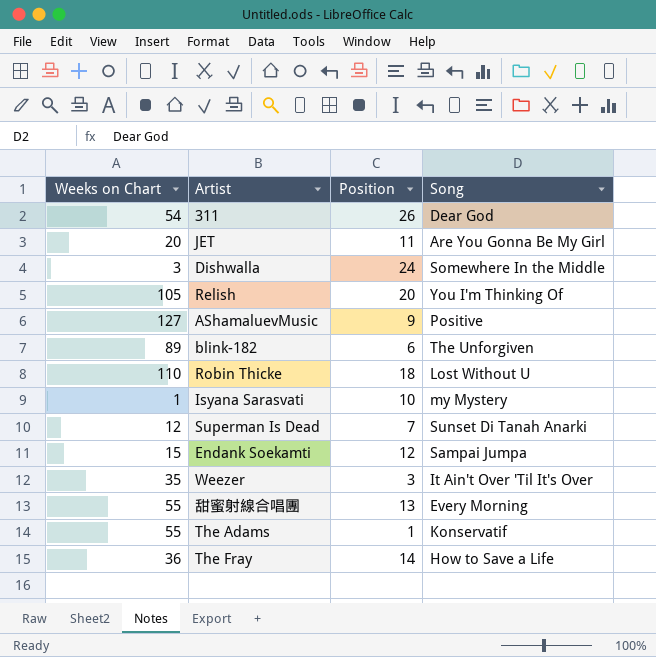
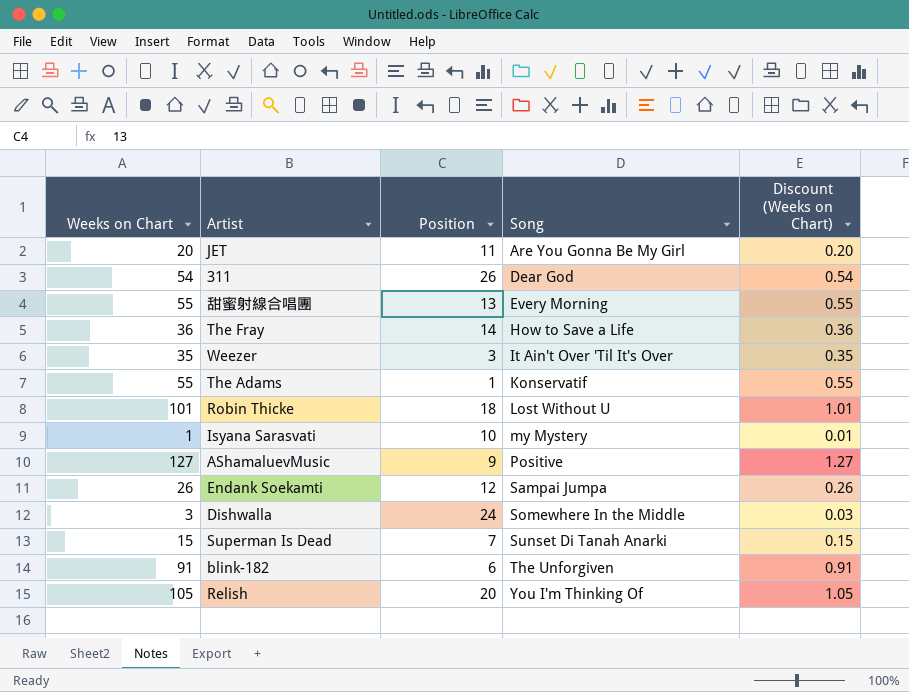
row order: none -> Song ascending
column Discount (Weeks on Chart) | formula: none -> [Weeks on Chart] * 0.01
Robin Thicke | Weeks on Chart: 110 -> 101
Endank Soekamti | Weeks on Chart: 15 -> 26
Superman Is Dead | Weeks on Chart: 12 -> 15
blink-182 | Weeks on Chart: 89 -> 91

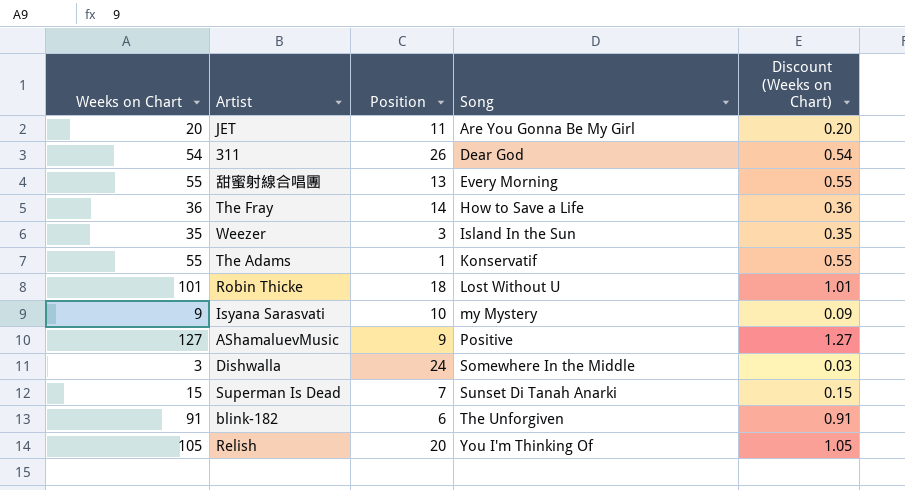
row Endank Soekamti: 26 | 12 | Sampai Jumpa | 0.26 -> none
Weezer | Song: It Ain't Over 'Til It's Over -> Island In the Sun
Isyana Sarasvati | Weeks on Chart: 1 -> 9
Isyana Sarasvati | Discount (Weeks on Chart): 0.01 -> 0.09

